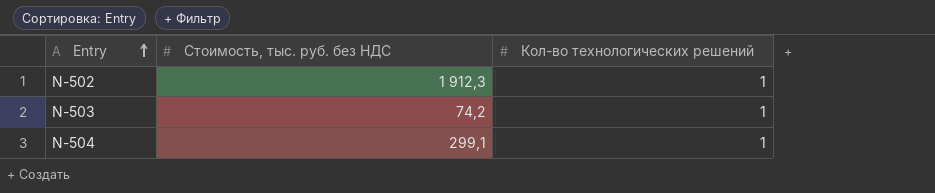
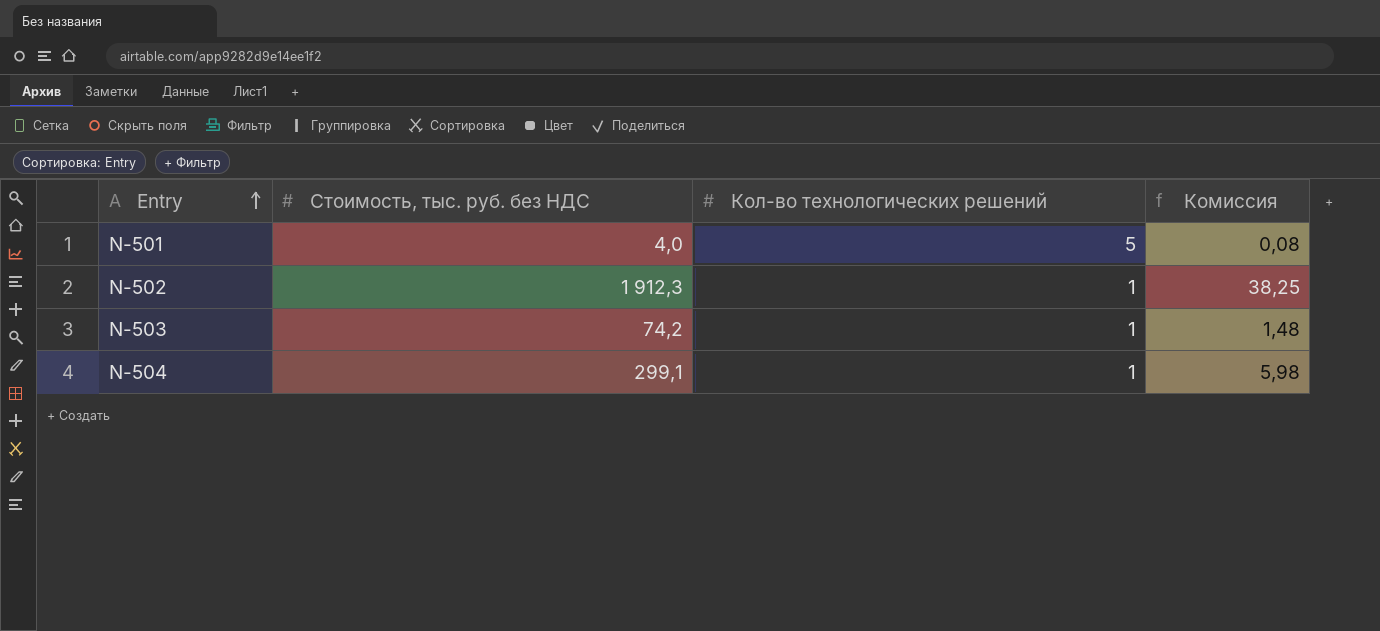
column Комиссия | formula: none -> [Стоимость, тыс. руб. без НДС] * 0,02
row N-501: none -> 4,0 | 5 | 0,08

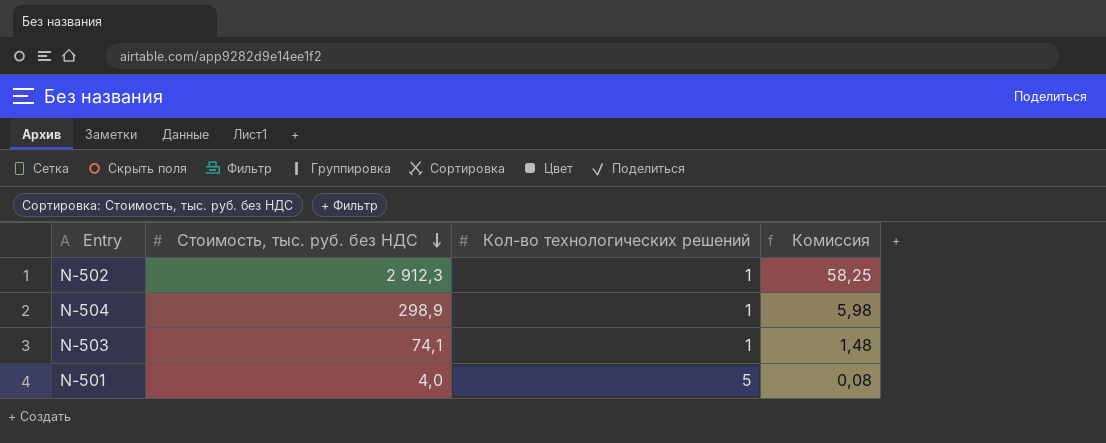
row order: Entry ascending -> Стоимость, тыс. руб. без НДС descending
N-502 | Стоимость, тыс. руб. без НДС: 1 912,3 -> 2 912,3
N-502 | Комиссия: 38,25 -> 58,25
N-504 | Стоимость, тыс. руб. без НДС: 299,1 -> 298,9
N-503 | Стоимость, тыс. руб. без НДС: 74,2 -> 74,1

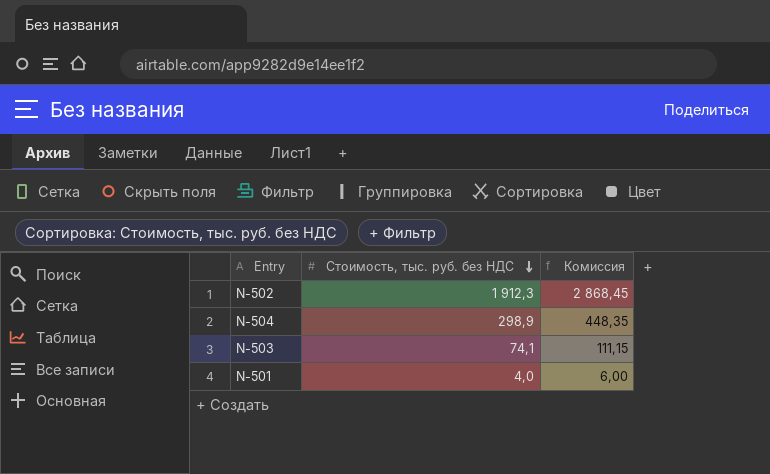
column Кол-во технологических решений | position: 3 -> none
column Комиссия | formula: [Стоимость, тыс. руб. без НДС] * 0,02 -> [Стоимость, тыс. руб. без НДС] * 1,5
N-502 | Стоимость, тыс. руб. без НДС: 2 912,3 -> 1 912,3

